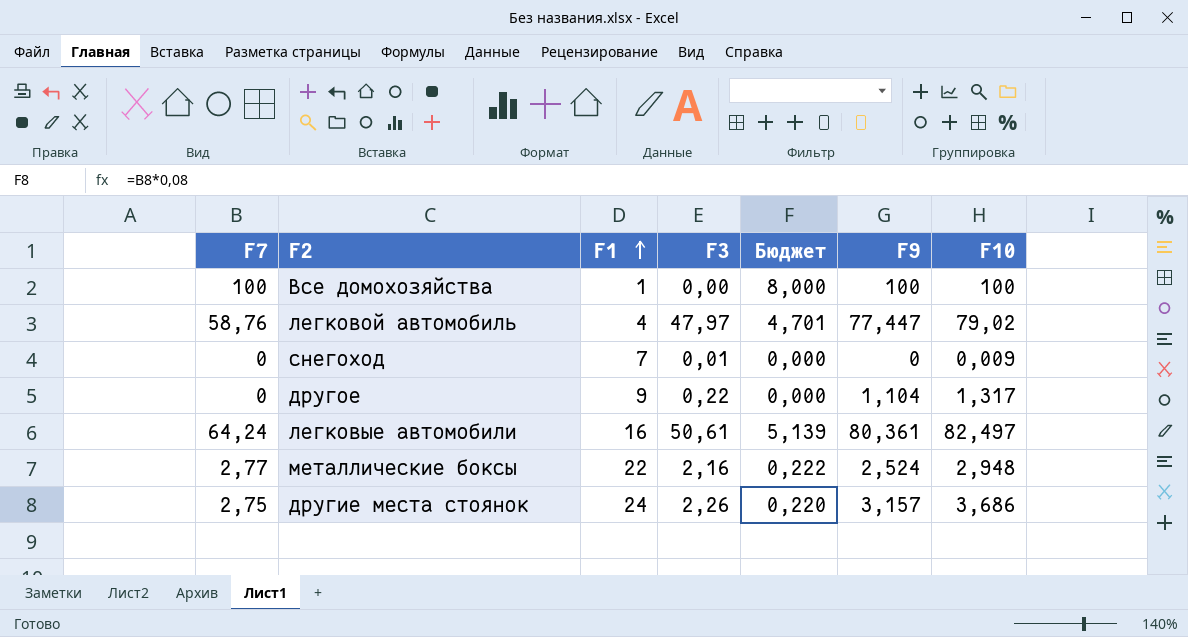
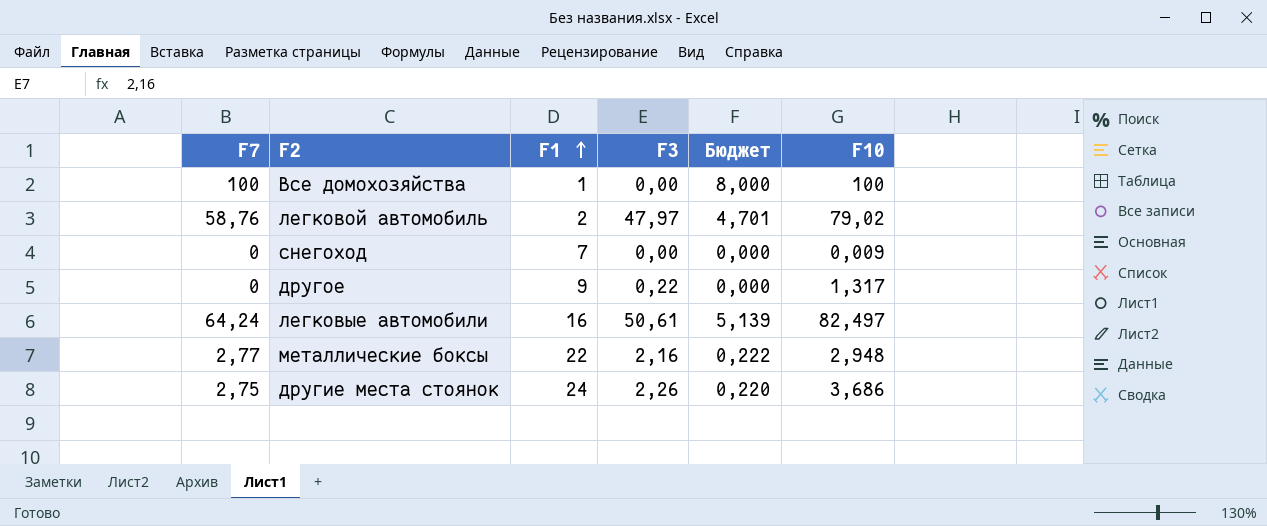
column F9 | position: 6 -> none
легковой автомобиль | F1: 4 -> 2
снегоход | F3: 0,01 -> 0,00

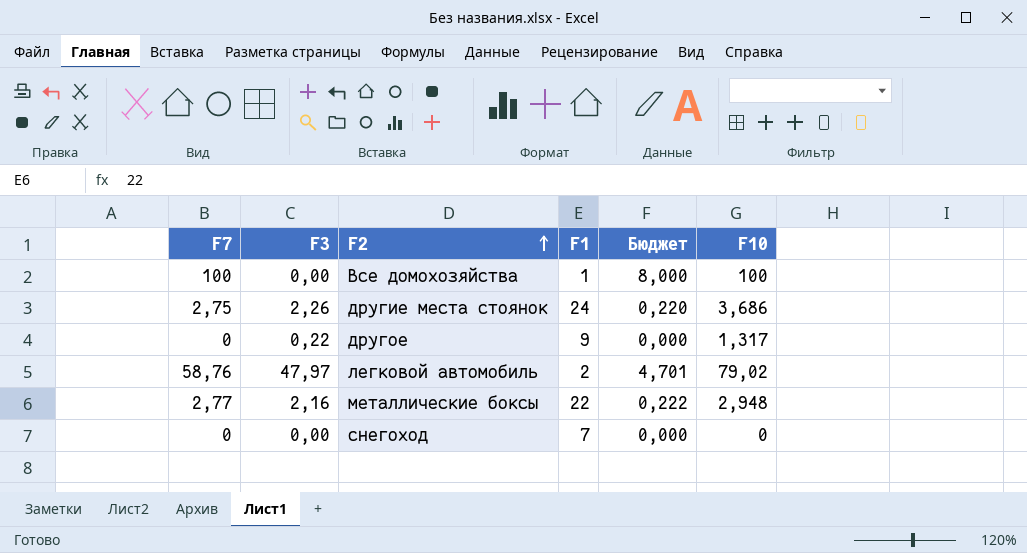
row order: F1 ascending -> F2 ascending
column F3 | position: 4 -> 2
row легковые автомобили: 64,24 | 16 | 50,61 | 5,139 | 82,497 -> none
снегоход | F10: 0,009 -> 0

